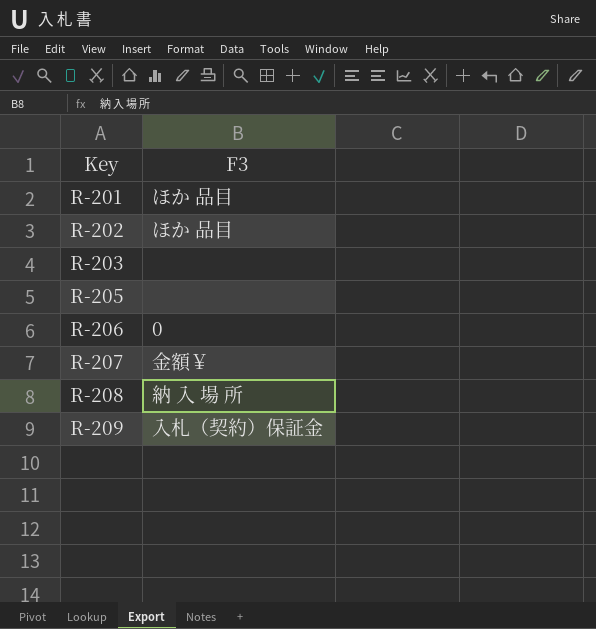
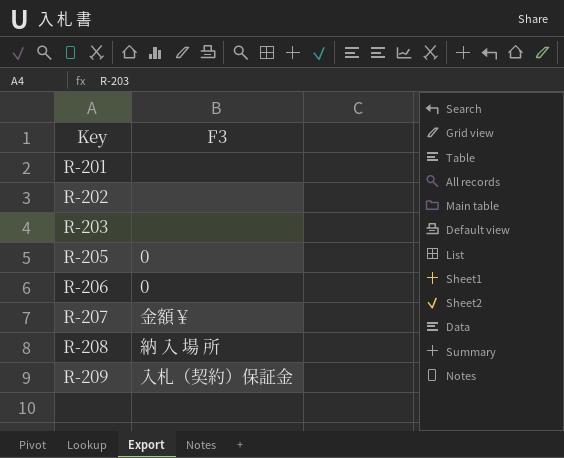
R-201 | F3: ほか 品目 -> none
R-202 | F3: ほか 品目 -> none
R-205 | F3: none -> 0

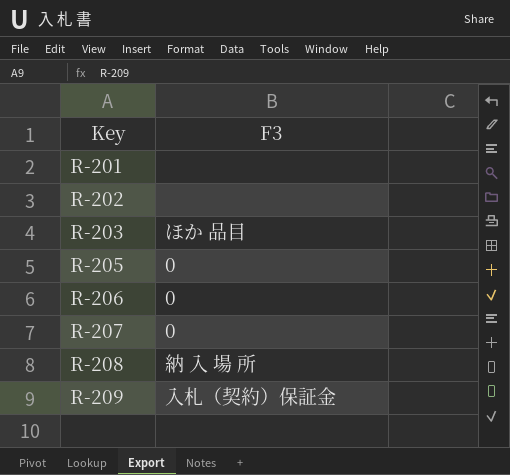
R-203 | F3: none -> ほか 品目
R-207 | F3: 金額￥ -> 0

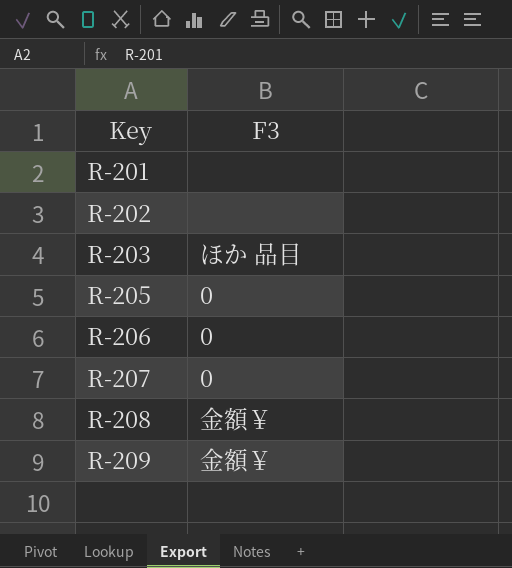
R-208 | F3: 納 入 場 所 -> 金額￥
R-209 | F3: 入札（契約）保証金 -> 金額￥

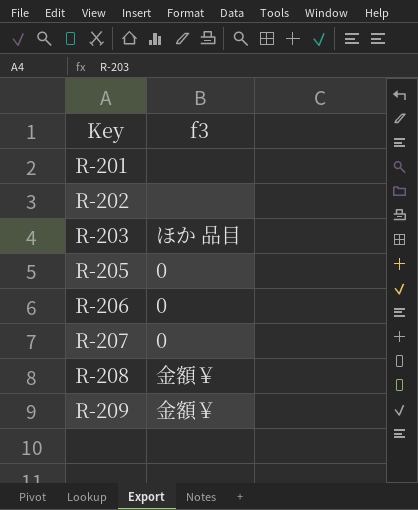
column name: F3 -> f3

